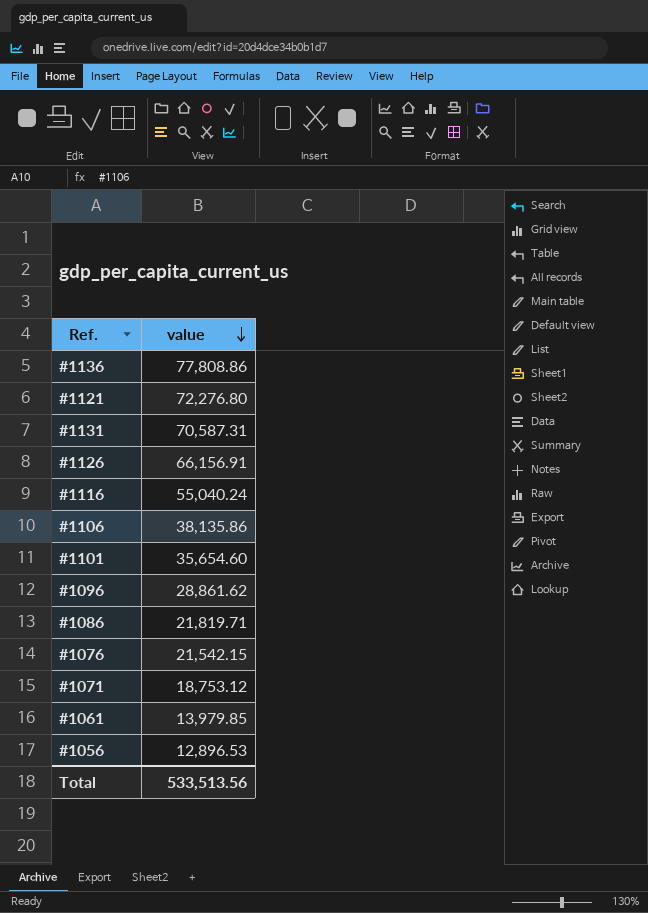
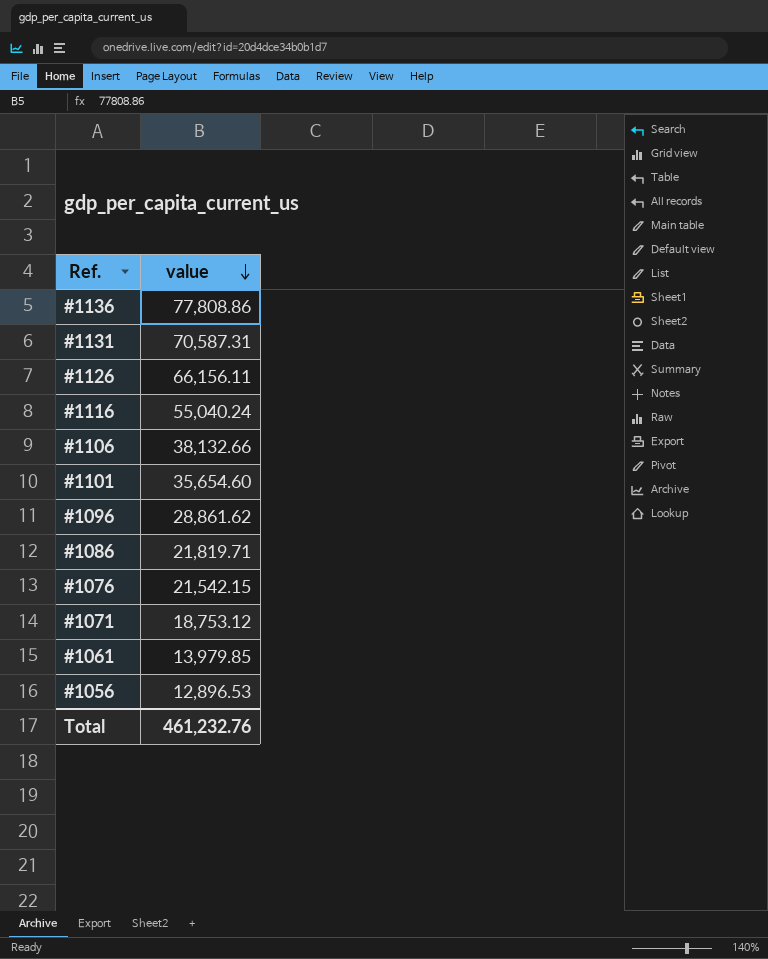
row #1121: 72,276.80 -> none
#1126 | value: 66,156.91 -> 66,156.11
#1106 | value: 38,135.86 -> 38,132.66
Total | value: 533,513.56 -> 461,232.76

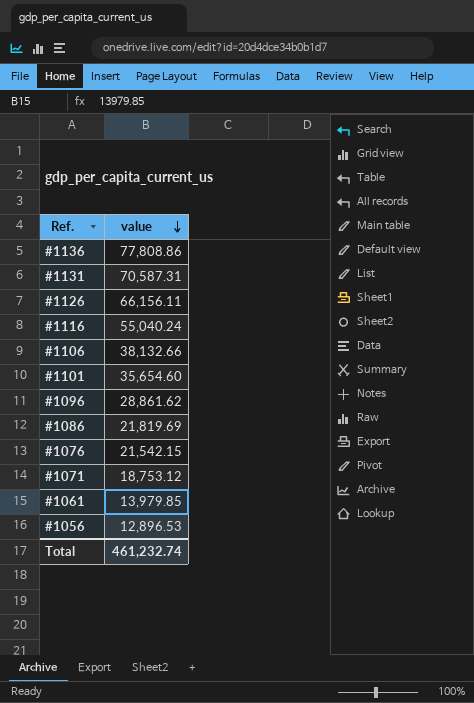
#1086 | value: 21,819.71 -> 21,819.69
Total | value: 461,232.76 -> 461,232.74

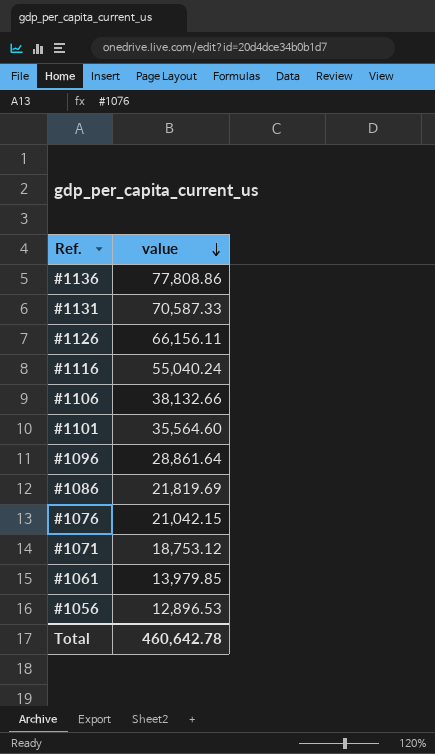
#1131 | value: 70,587.31 -> 70,587.33
#1101 | value: 35,654.60 -> 35,564.60
#1096 | value: 28,861.62 -> 28,861.64
#1076 | value: 21,542.15 -> 21,042.15
Total | value: 461,232.74 -> 460,642.78

